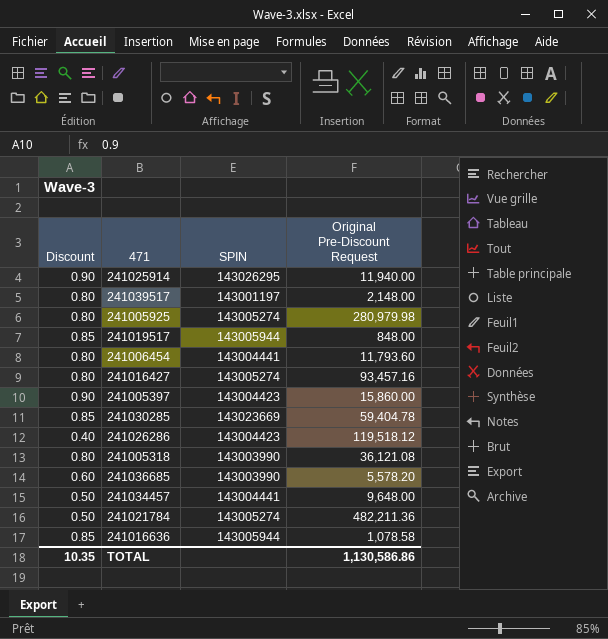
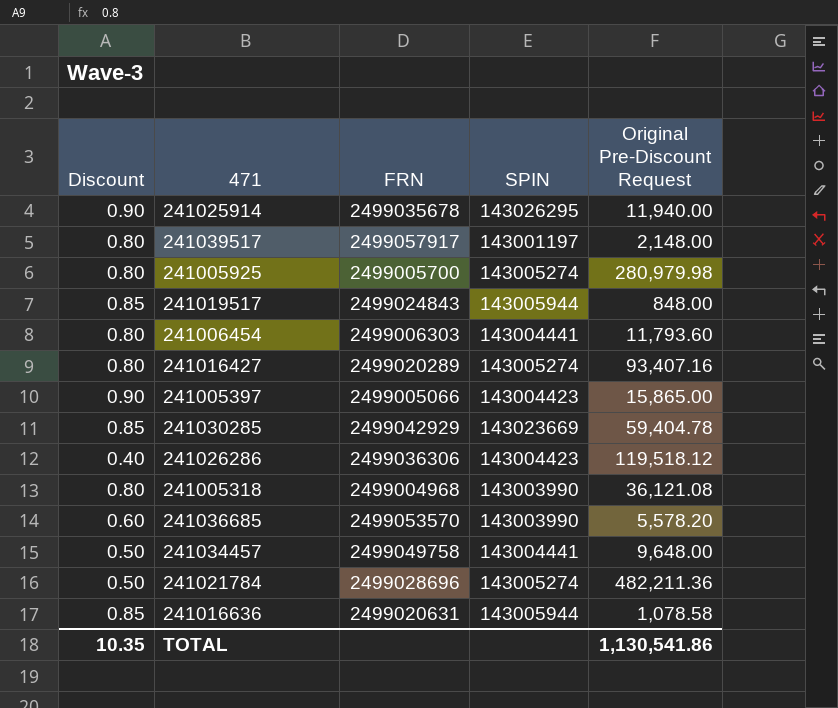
column FRN | position: none -> 3
241016427 | Original Pre-Discount Request: 93,457.16 -> 93,407.16
241005397 | Original Pre-Discount Request: 15,860.00 -> 15,865.00
TOTAL | Original Pre-Discount Request: 1,130,586.86 -> 1,130,541.86

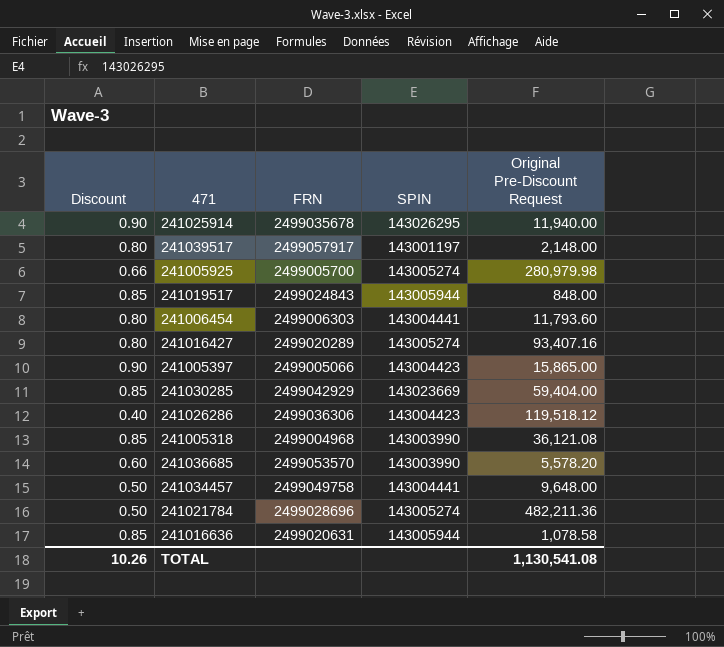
241005925 | Discount: 0.80 -> 0.66
241030285 | Original Pre-Discount Request: 59,404.78 -> 59,404.00
241005318 | Discount: 0.80 -> 0.85
TOTAL | Discount: 10.35 -> 10.26
TOTAL | Original Pre-Discount Request: 1,130,541.86 -> 1,130,541.08

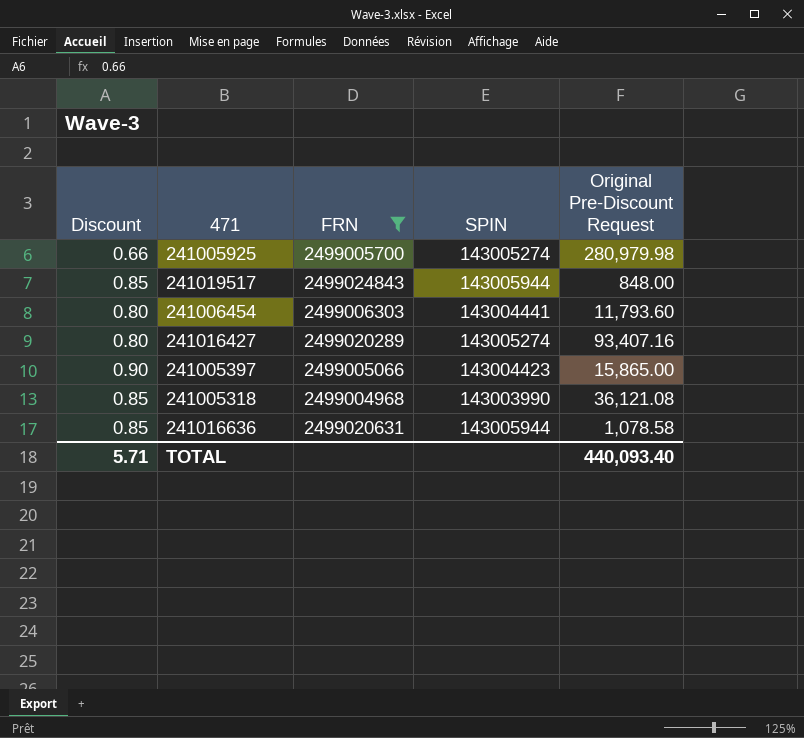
filter: none -> FRN <= 2499024843
TOTAL | Discount: 10.26 -> 5.71
TOTAL | Original Pre-Discount Request: 1,130,541.08 -> 440,093.40

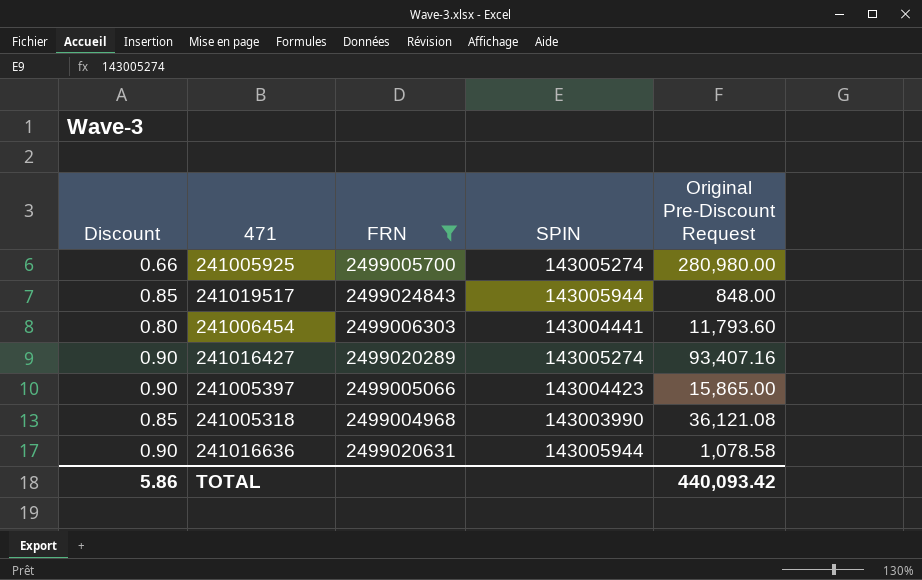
241005925 | Original Pre-Discount Request: 280,979.98 -> 280,980.00
241016427 | Discount: 0.80 -> 0.90
241016636 | Discount: 0.85 -> 0.90
TOTAL | Discount: 5.71 -> 5.86
TOTAL | Original Pre-Discount Request: 440,093.40 -> 440,093.42

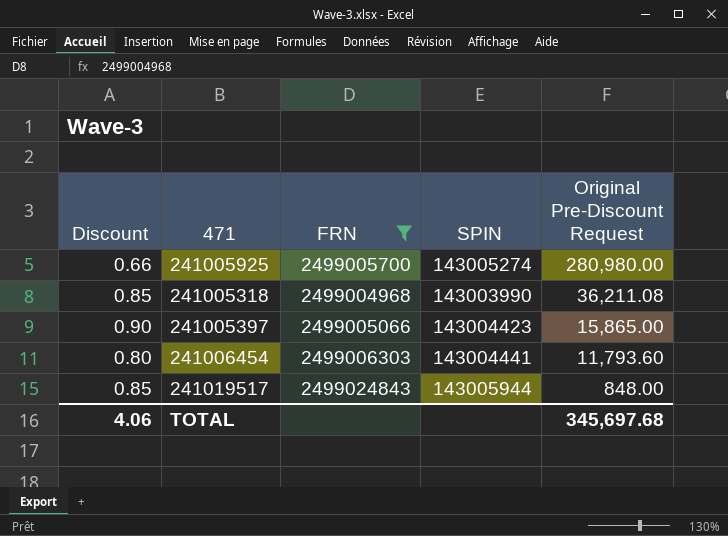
row order: none -> Original Pre-Discount Request descending
row 241016427: 0.90 | 2499020289 | 143005274 | 93,407.16 -> none
row 241016636: 0.90 | 2499020631 | 143005944 | 1,078.58 -> none
241005318 | Original Pre-Discount Request: 36,121.08 -> 36,211.08
TOTAL | Discount: 5.86 -> 4.06
TOTAL | Original Pre-Discount Request: 440,093.42 -> 345,697.68

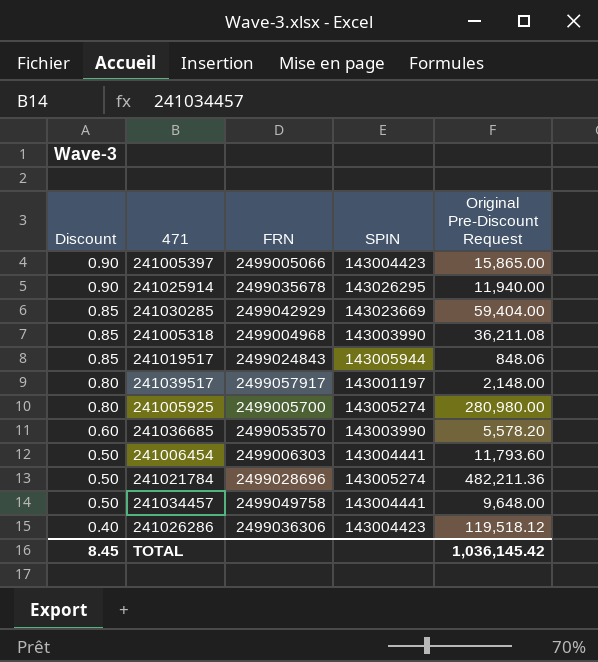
filter: FRN <= 2499024843 -> none
row order: Original Pre-Discount Request descending -> Discount descending
241019517 | Original Pre-Discount Request: 848.00 -> 848.06
241005925 | Discount: 0.66 -> 0.80
241006454 | Discount: 0.80 -> 0.50
TOTAL | Discount: 4.06 -> 8.45
TOTAL | Original Pre-Discount Request: 345,697.68 -> 1,036,145.42

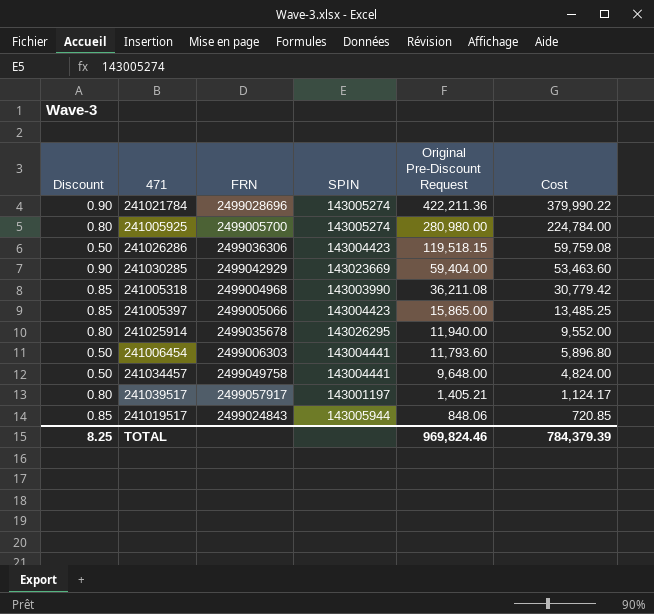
row order: Discount descending -> Original Pre-Discount Request descending
column Cost | formula: none -> [Discount] * [Original Pre-Discount Request]
row 241036685: 0.60 | 2499053570 | 143003990 | 5,578.20 -> none
241021784 | Discount: 0.50 -> 0.90
241021784 | Original Pre-Discount Request: 482,211.36 -> 422,211.36
241026286 | Discount: 0.40 -> 0.50
241026286 | Original Pre-Discount Request: 119,518.12 -> 119,518.15
241030285 | Discount: 0.85 -> 0.90
241005397 | Discount: 0.90 -> 0.85
241025914 | Discount: 0.90 -> 0.80
241039517 | Original Pre-Discount Request: 2,148.00 -> 1,405.21
TOTAL | Discount: 8.45 -> 8.25
TOTAL | Original Pre-Discount Request: 1,036,145.42 -> 969,824.46

